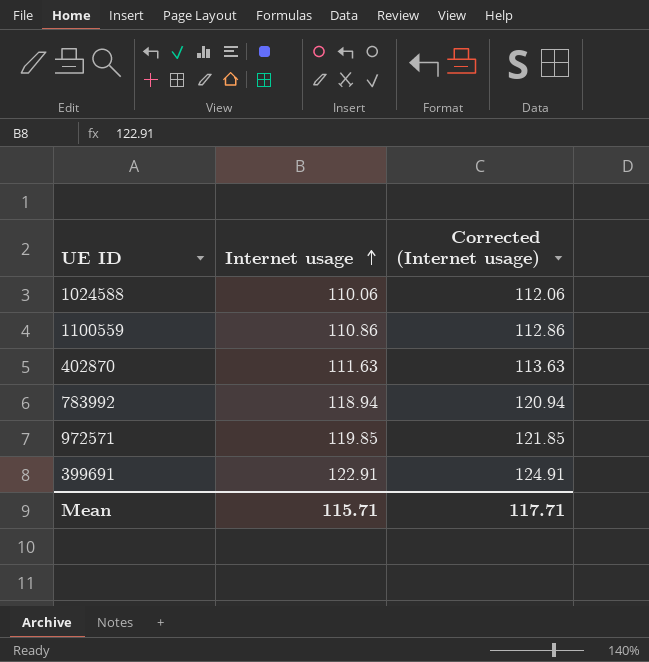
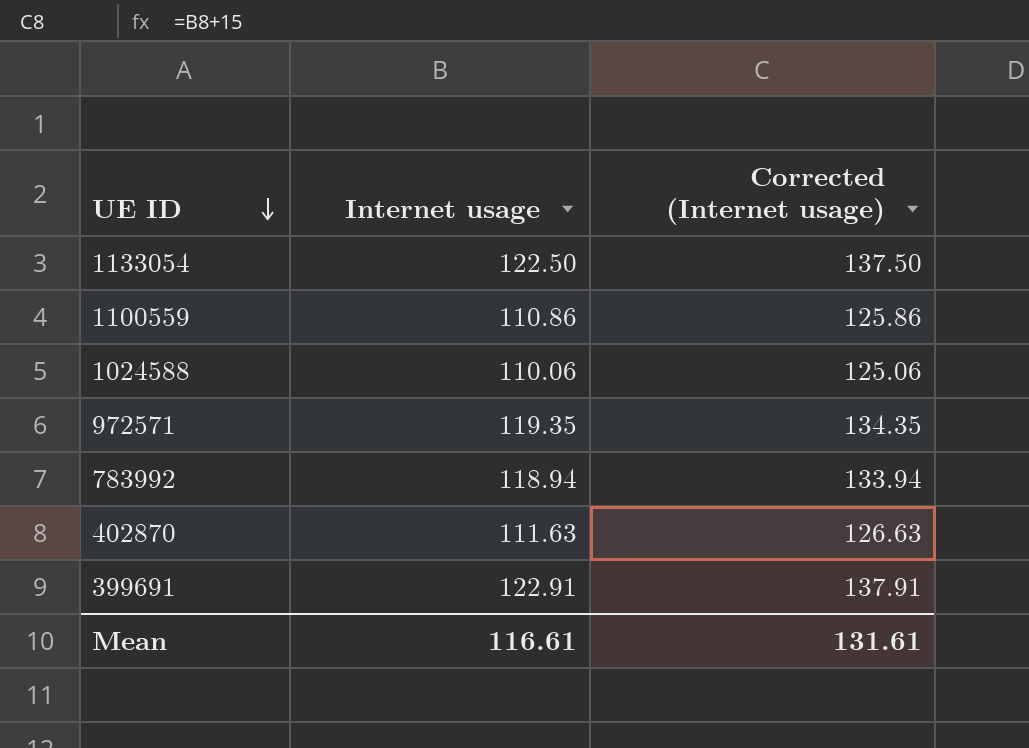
row order: Internet usage ascending -> UE ID descending
column Corrected (Internet usage) | formula: [Internet usage] + 2 -> [Internet usage] + 15
row 1133054: none -> 122.50 | 137.50
972571 | Internet usage: 119.85 -> 119.35
Mean | Internet usage: 115.71 -> 116.61
Mean | Corrected (Internet usage): 117.71 -> 131.61

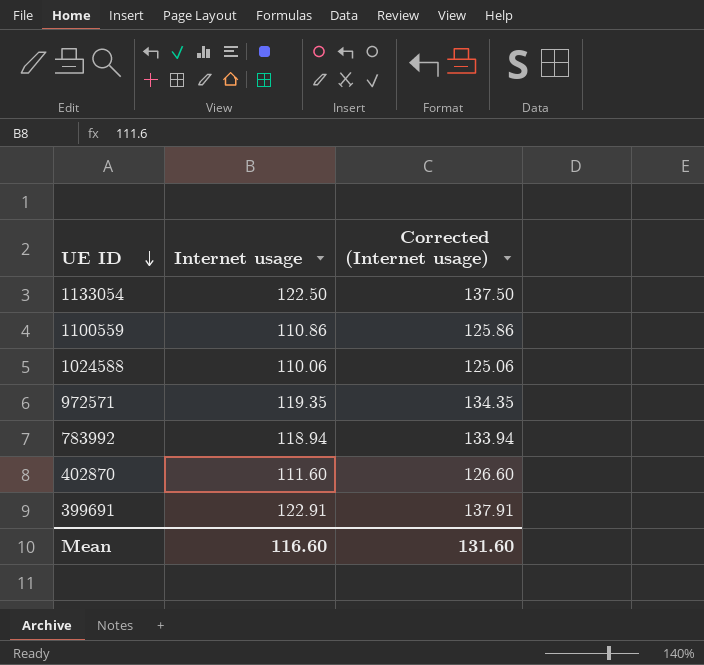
402870 | Internet usage: 111.63 -> 111.60
402870 | Corrected (Internet usage): 126.63 -> 126.60
Mean | Internet usage: 116.61 -> 116.60
Mean | Corrected (Internet usage): 131.61 -> 131.60

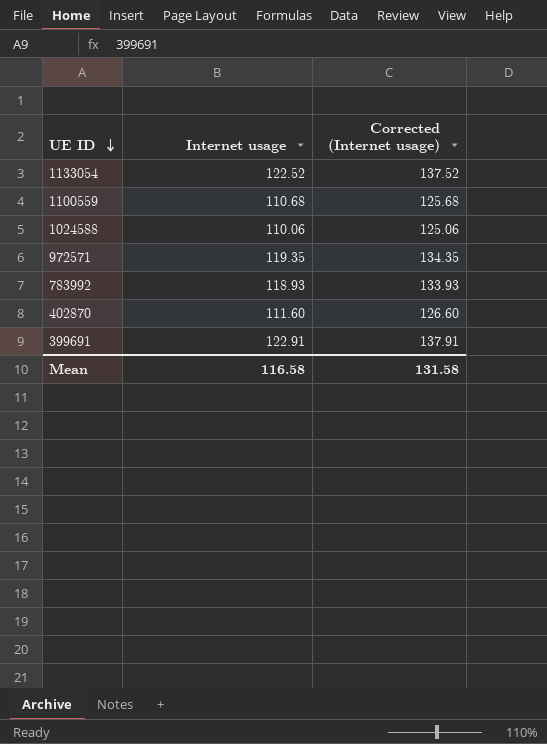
1133054 | Internet usage: 122.50 -> 122.52
1133054 | Corrected (Internet usage): 137.50 -> 137.52
1100559 | Internet usage: 110.86 -> 110.68
1100559 | Corrected (Internet usage): 125.86 -> 125.68
783992 | Internet usage: 118.94 -> 118.93
783992 | Corrected (Internet usage): 133.94 -> 133.93
Mean | Internet usage: 116.60 -> 116.58
Mean | Corrected (Internet usage): 131.60 -> 131.58

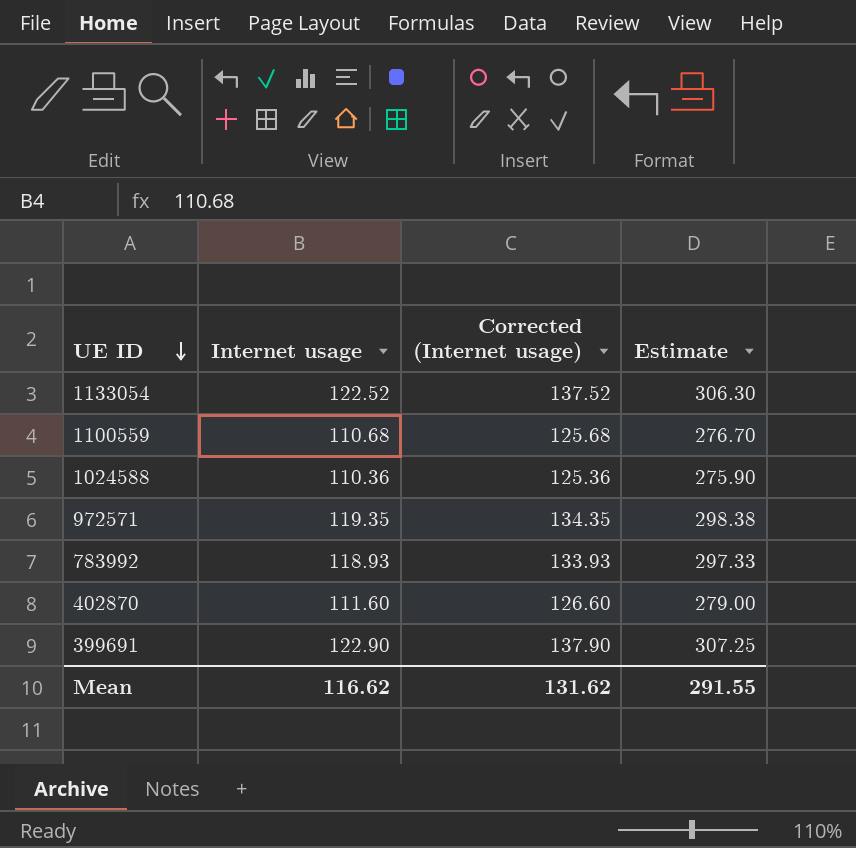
column Estimate | formula: none -> [Internet usage] * 2.5
1024588 | Internet usage: 110.06 -> 110.36
1024588 | Corrected (Internet usage): 125.06 -> 125.36
399691 | Internet usage: 122.91 -> 122.90
399691 | Corrected (Internet usage): 137.91 -> 137.90
Mean | Internet usage: 116.58 -> 116.62
Mean | Corrected (Internet usage): 131.58 -> 131.62

